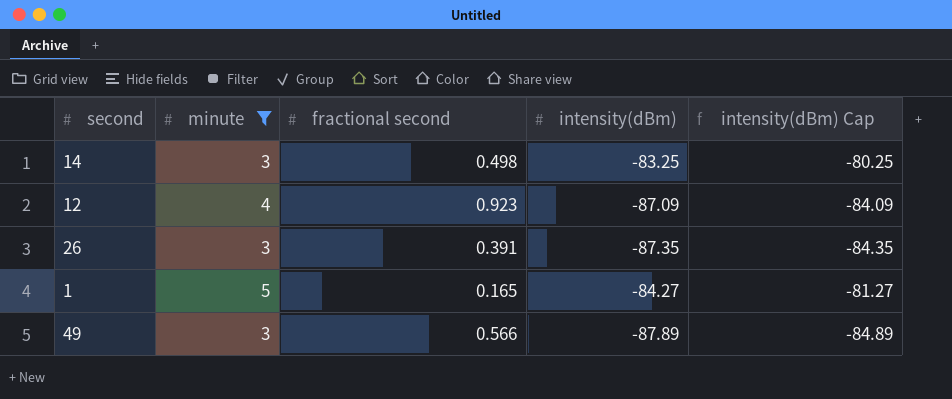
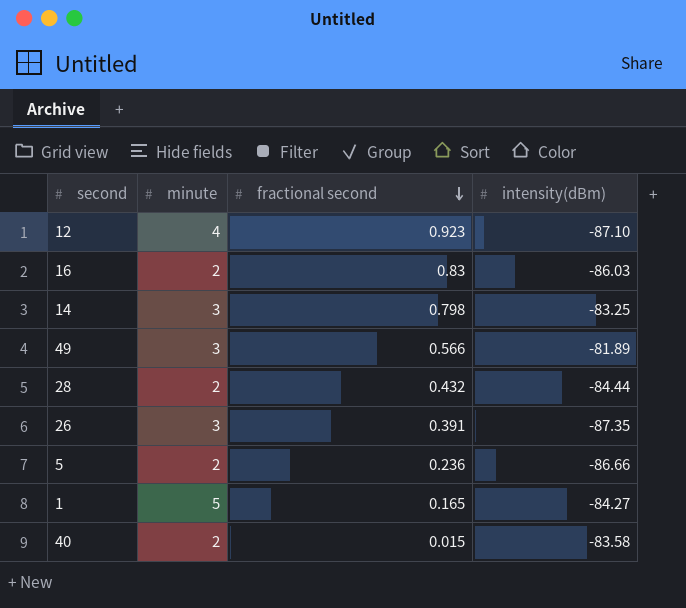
filter: minute != 2 -> none
row order: none -> fractional second descending
column intensity(dBm) Cap | formula: [intensity(dBm)] + 3 -> none
12 | intensity(dBm): -87.09 -> -87.10
14 | fractional second: 0.498 -> 0.798
49 | intensity(dBm): -87.89 -> -81.89

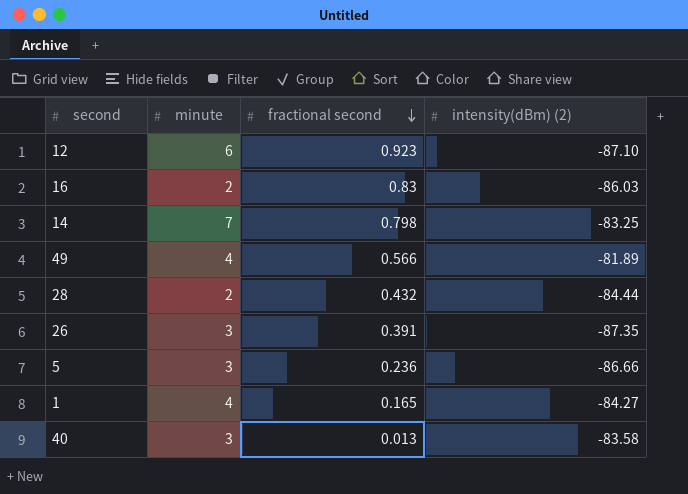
column name: intensity(dBm) -> intensity(dBm) (2)
12 | minute: 4 -> 6
14 | minute: 3 -> 7
49 | minute: 3 -> 4
5 | minute: 2 -> 3
1 | minute: 5 -> 4
40 | minute: 2 -> 3
40 | fractional second: 0.015 -> 0.013

